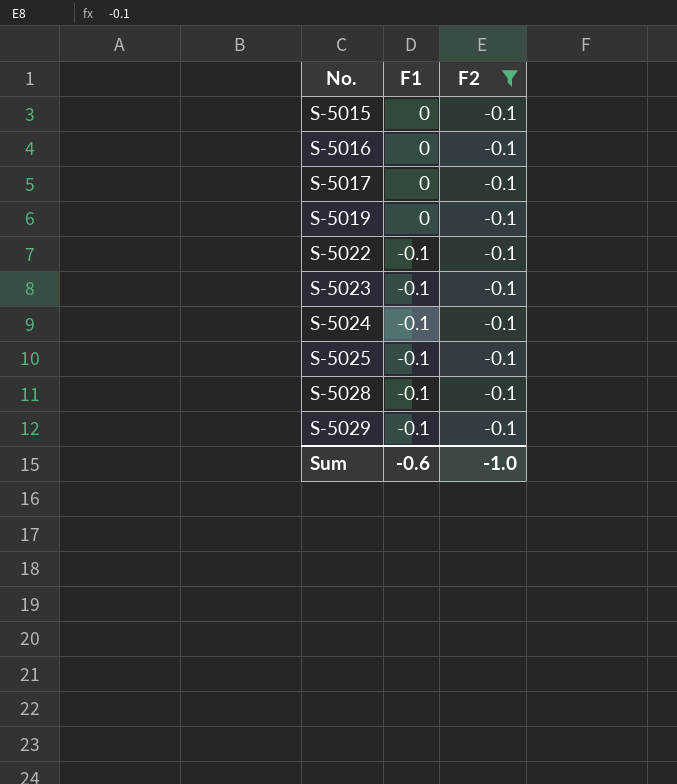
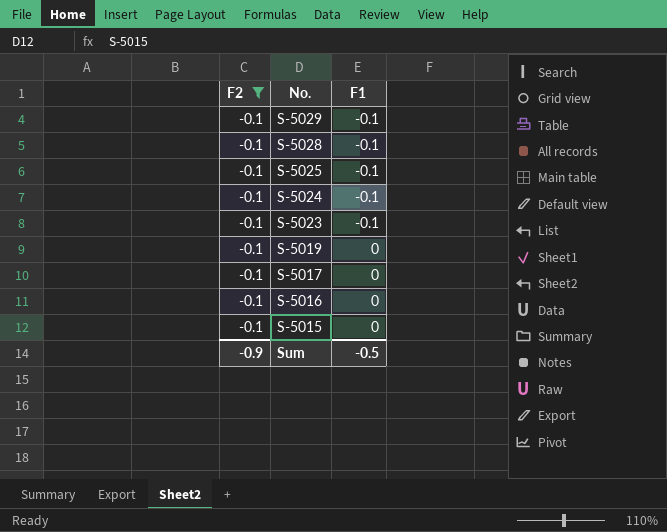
row order: No. ascending -> No. descending
column F2 | position: 3 -> 1
row S-5022: -0.1 | -0.1 -> none
Sum | F2: -1.0 -> -0.9
Sum | F1: -0.6 -> -0.5

